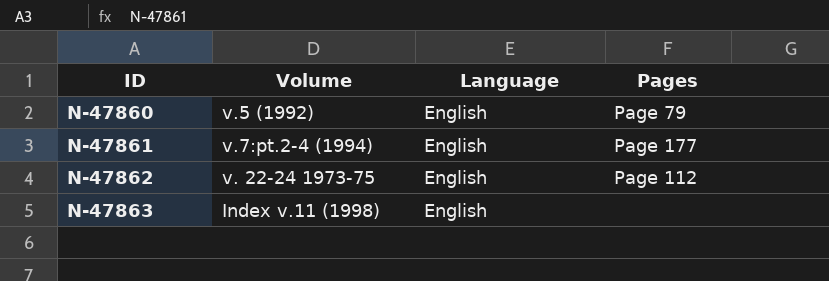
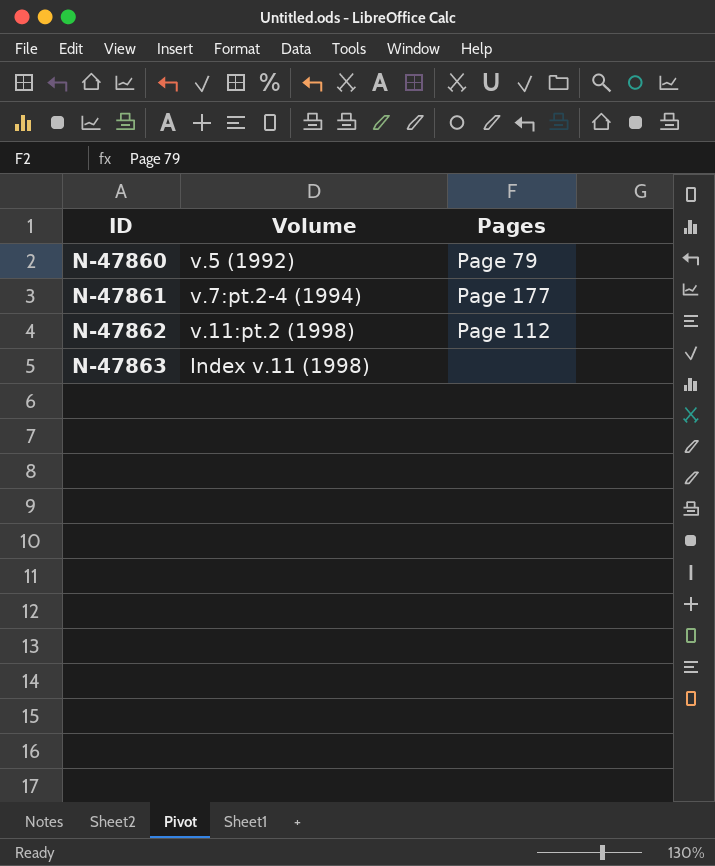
column Language | position: 3 -> none
N-47862 | Volume: v. 22-24 1973-75 -> v.11:pt.2 (1998)

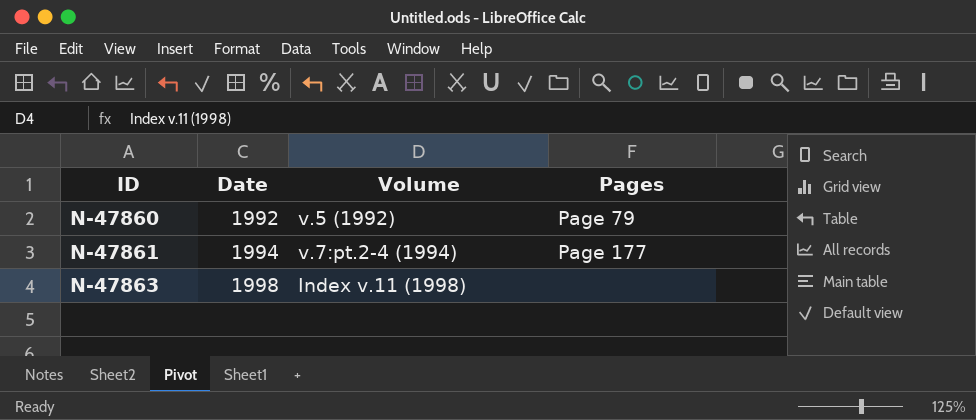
column Date | position: none -> 2
row N-47862: v.11:pt.2 (1998) | Page 112 -> none

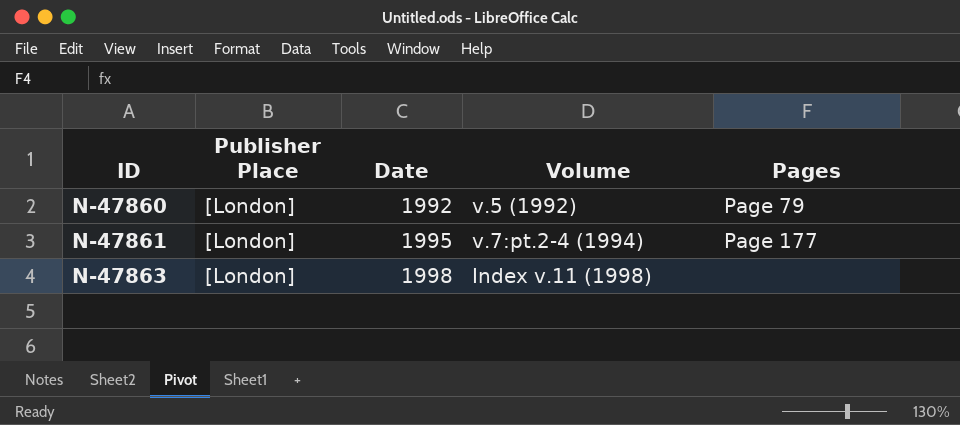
column Publisher Place | position: none -> 2
N-47861 | Date: 1994 -> 1995

